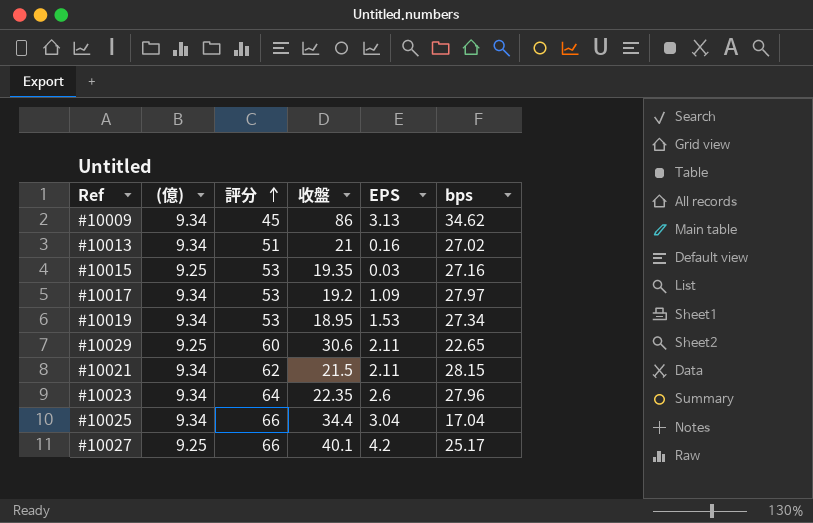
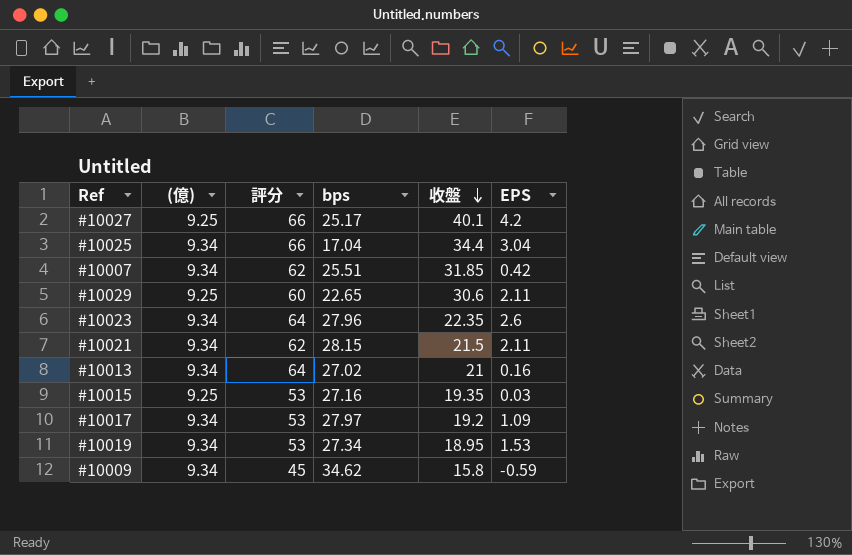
row order: 評分 ascending -> 收盤 descending
column bps | position: 6 -> 4
row #10007: none -> 9.34 | 62 | 25.51 | 31.85 | 0.42
#10013 | 評分: 51 -> 64
#10009 | 收盤: 86 -> 15.8
#10009 | EPS: 3.13 -> -0.59

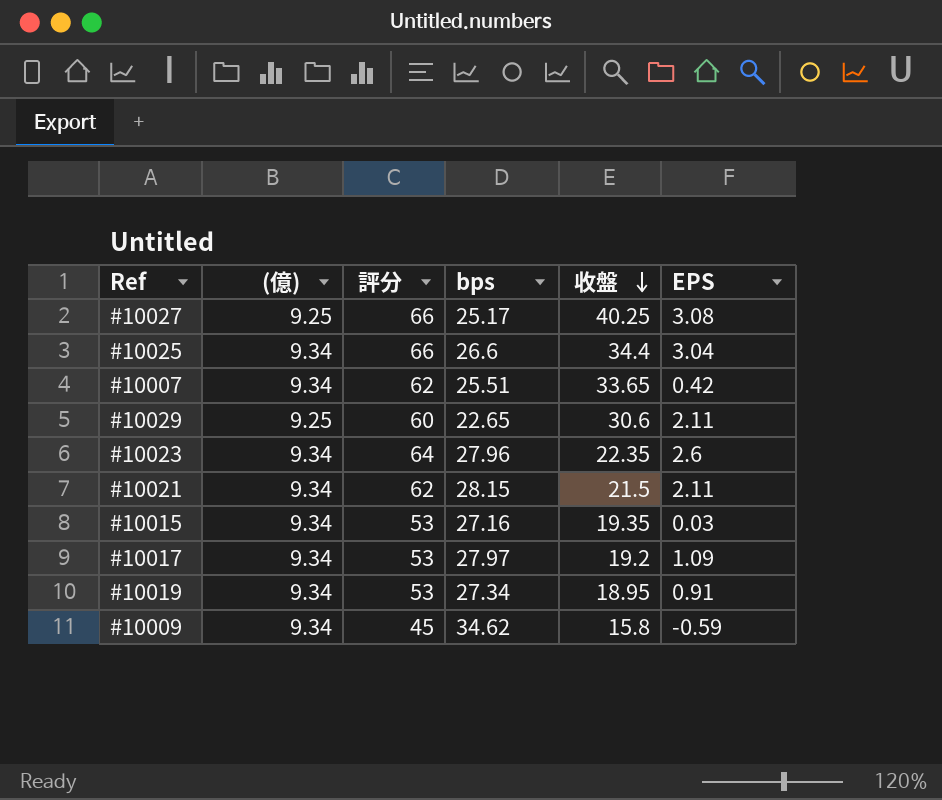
row #10013: 9.34 | 64 | 27.02 | 21 | 0.16 -> none
#10027 | 收盤: 40.1 -> 40.25
#10027 | EPS: 4.2 -> 3.08
#10025 | bps: 17.04 -> 26.6
#10007 | 收盤: 31.85 -> 33.65
#10015 | (億): 9.25 -> 9.34
#10019 | EPS: 1.53 -> 0.91

